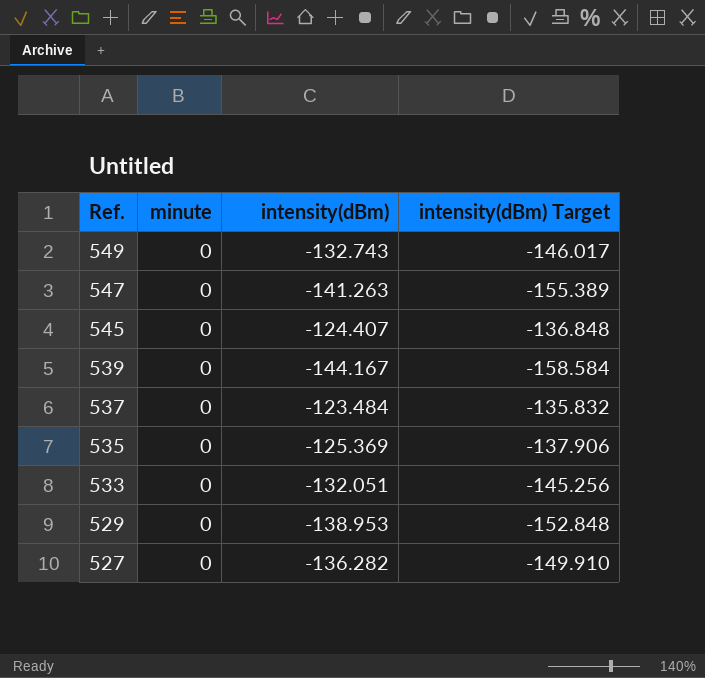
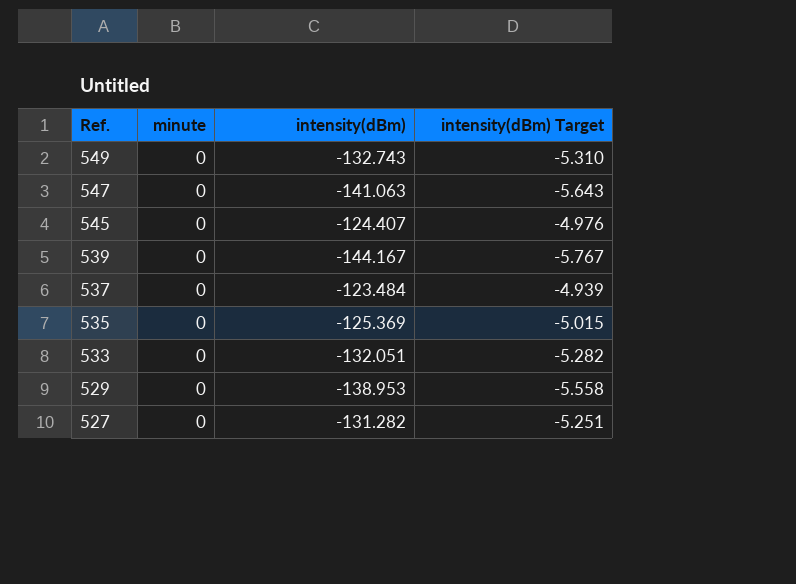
column intensity(dBm) Target | formula: [intensity(dBm)] * 1.1 -> [intensity(dBm)] * 0.04
547 | intensity(dBm): -141.263 -> -141.063
527 | intensity(dBm): -136.282 -> -131.282

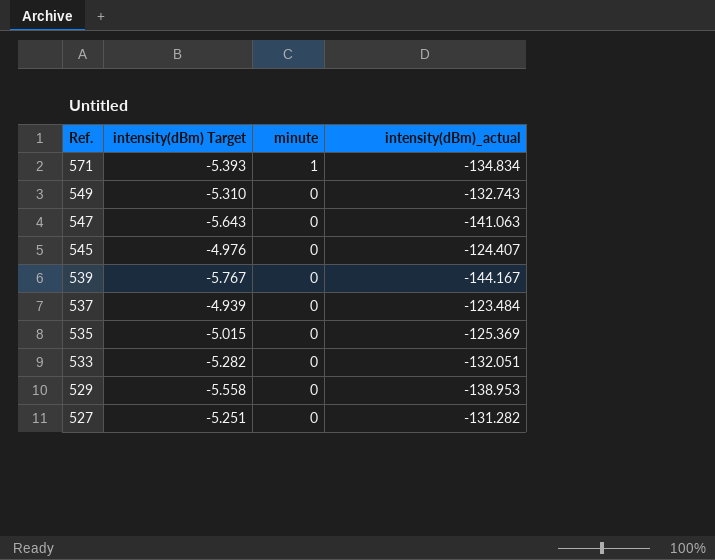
column intensity(dBm) Target | position: 4 -> 2
column name: intensity(dBm) -> intensity(dBm)_actual
row 571: none -> -5.393 | 1 | -134.834

